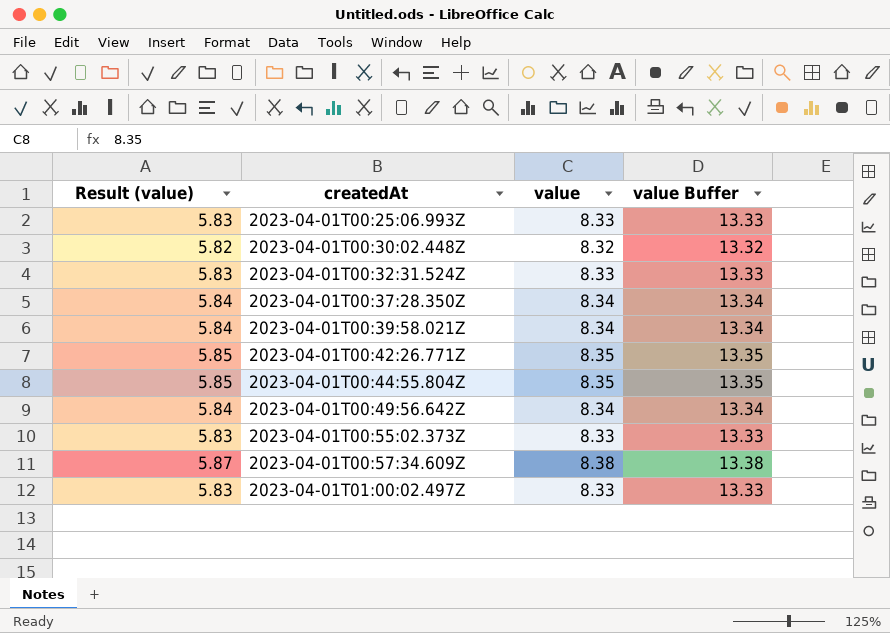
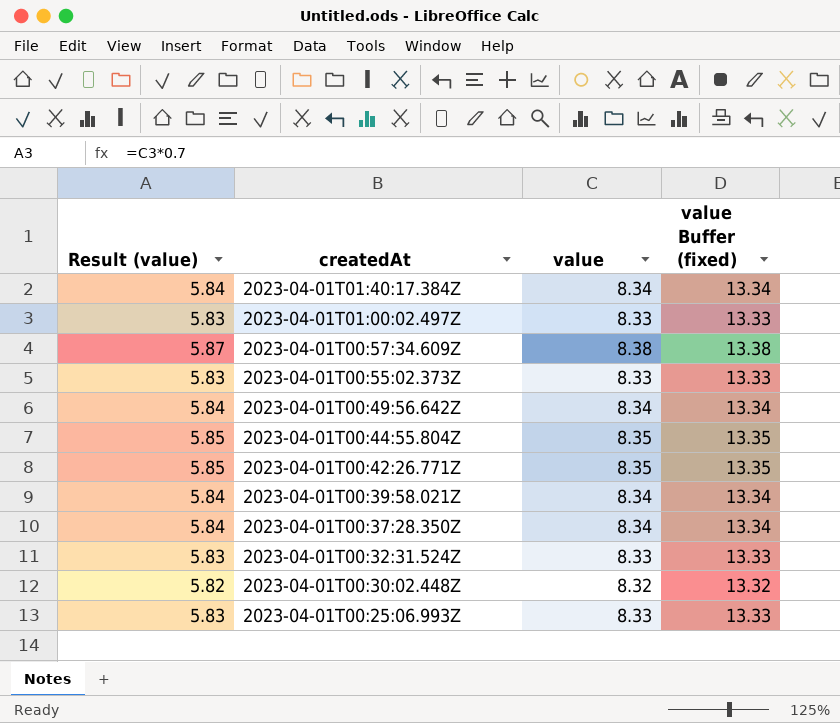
row order: createdAt ascending -> createdAt descending
column name: value Buffer -> value Buffer (fixed)
row 2023-04-01T01:40:17.384Z: none -> 5.84 | 8.34 | 13.34

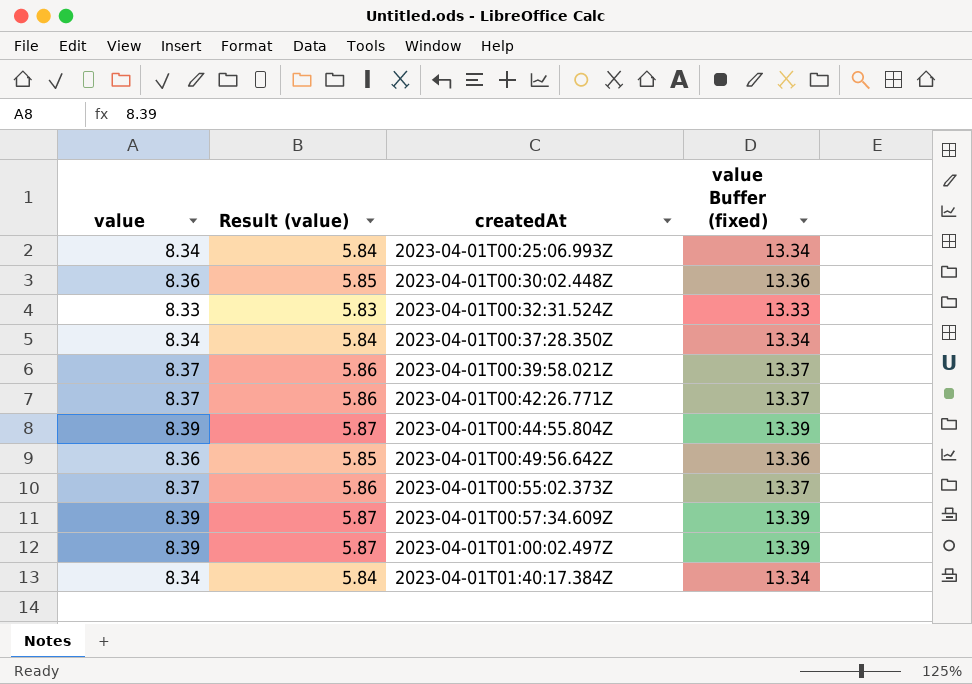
row order: createdAt descending -> createdAt ascending
column value | position: 3 -> 1
2023-04-01T00:25:06.993Z | value: 8.33 -> 8.34
2023-04-01T00:25:06.993Z | Result (value): 5.83 -> 5.84
2023-04-01T00:25:06.993Z | value Buffer (fixed): 13.33 -> 13.34
2023-04-01T00:30:02.448Z | value: 8.32 -> 8.36
2023-04-01T00:30:02.448Z | Result (value): 5.82 -> 5.85
2023-04-01T00:30:02.448Z | value Buffer (fixed): 13.32 -> 13.36
2023-04-01T00:39:58.021Z | value: 8.34 -> 8.37
2023-04-01T00:39:58.021Z | Result (value): 5.84 -> 5.86
2023-04-01T00:39:58.021Z | value Buffer (fixed): 13.34 -> 13.37
2023-04-01T00:42:26.771Z | value: 8.35 -> 8.37
2023-04-01T00:42:26.771Z | Result (value): 5.85 -> 5.86
2023-04-01T00:42:26.771Z | value Buffer (fixed): 13.35 -> 13.37
2023-04-01T00:44:55.804Z | value: 8.35 -> 8.39
2023-04-01T00:44:55.804Z | Result (value): 5.85 -> 5.87
2023-04-01T00:44:55.804Z | value Buffer (fixed): 13.35 -> 13.39
2023-04-01T00:49:56.642Z | value: 8.34 -> 8.36
2023-04-01T00:49:56.642Z | Result (value): 5.84 -> 5.85
2023-04-01T00:49:56.642Z | value Buffer (fixed): 13.34 -> 13.36
2023-04-01T00:55:02.373Z | value: 8.33 -> 8.37
2023-04-01T00:55:02.373Z | Result (value): 5.83 -> 5.86
2023-04-01T00:55:02.373Z | value Buffer (fixed): 13.33 -> 13.37
2023-04-01T00:57:34.609Z | value: 8.38 -> 8.39
2023-04-01T00:57:34.609Z | value Buffer (fixed): 13.38 -> 13.39
2023-04-01T01:00:02.497Z | value: 8.33 -> 8.39
2023-04-01T01:00:02.497Z | Result (value): 5.83 -> 5.87
2023-04-01T01:00:02.497Z | value Buffer (fixed): 13.33 -> 13.39

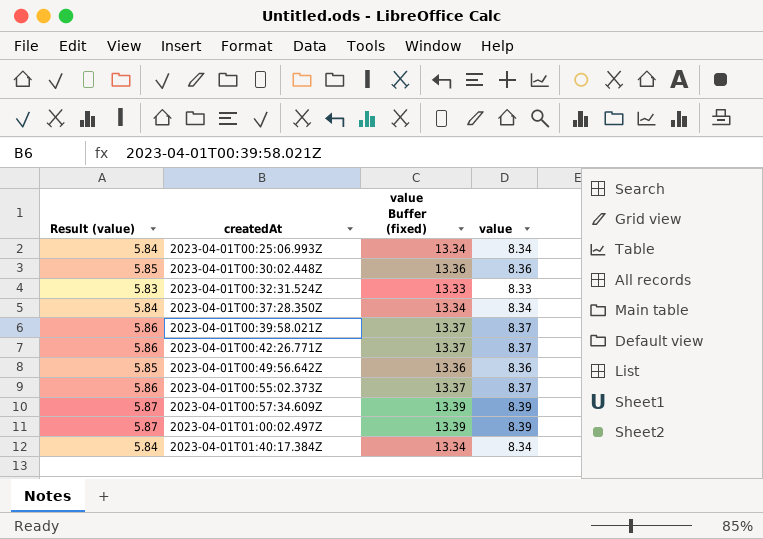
column value | position: 1 -> 4
row 2023-04-01T00:44:55.804Z: 8.39 | 5.87 | 13.39 -> none

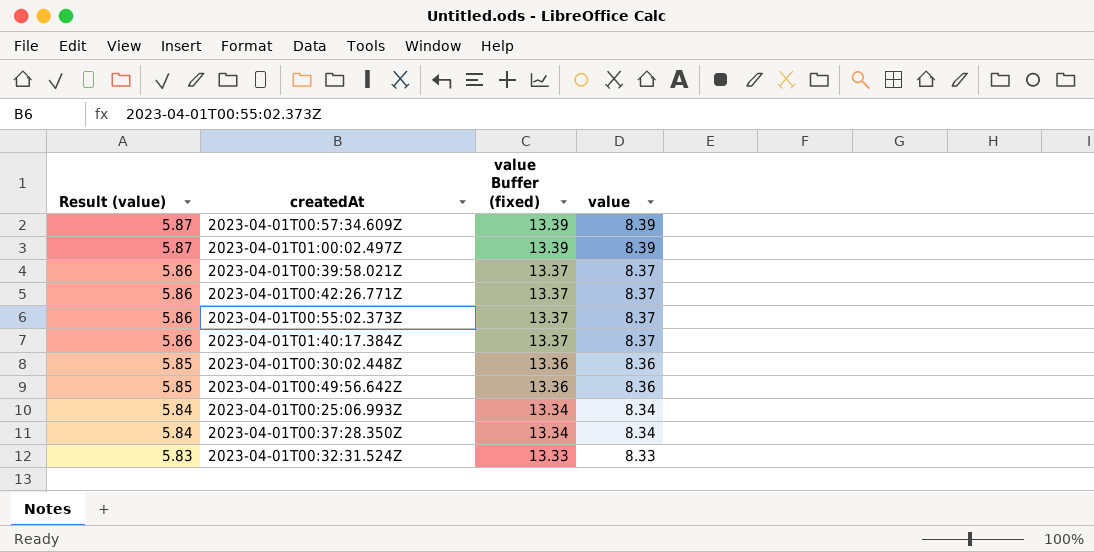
row order: createdAt ascending -> Result (value) descending
2023-04-01T01:40:17.384Z | Result (value): 5.84 -> 5.86
2023-04-01T01:40:17.384Z | value Buffer (fixed): 13.34 -> 13.37
2023-04-01T01:40:17.384Z | value: 8.34 -> 8.37

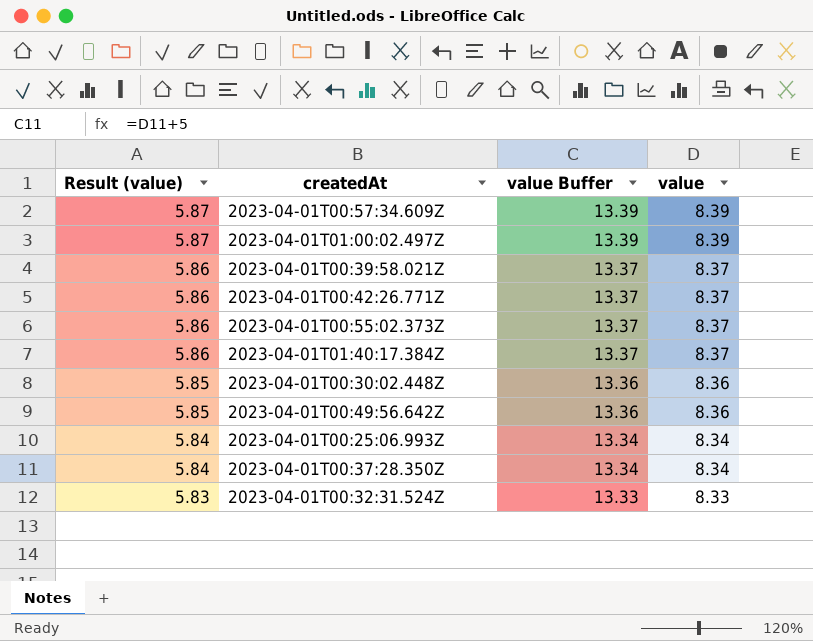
column name: value Buffer (fixed) -> value Buffer

